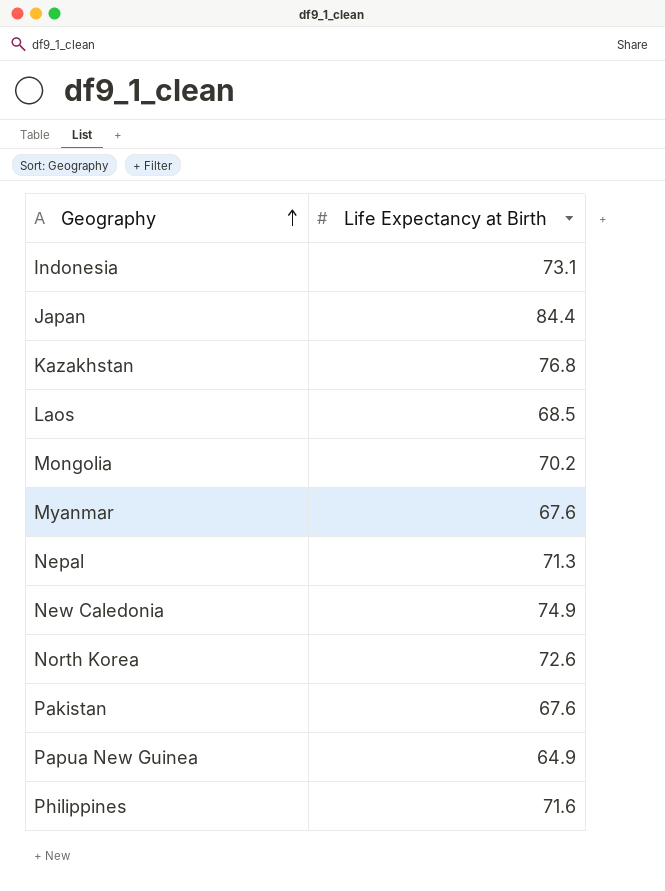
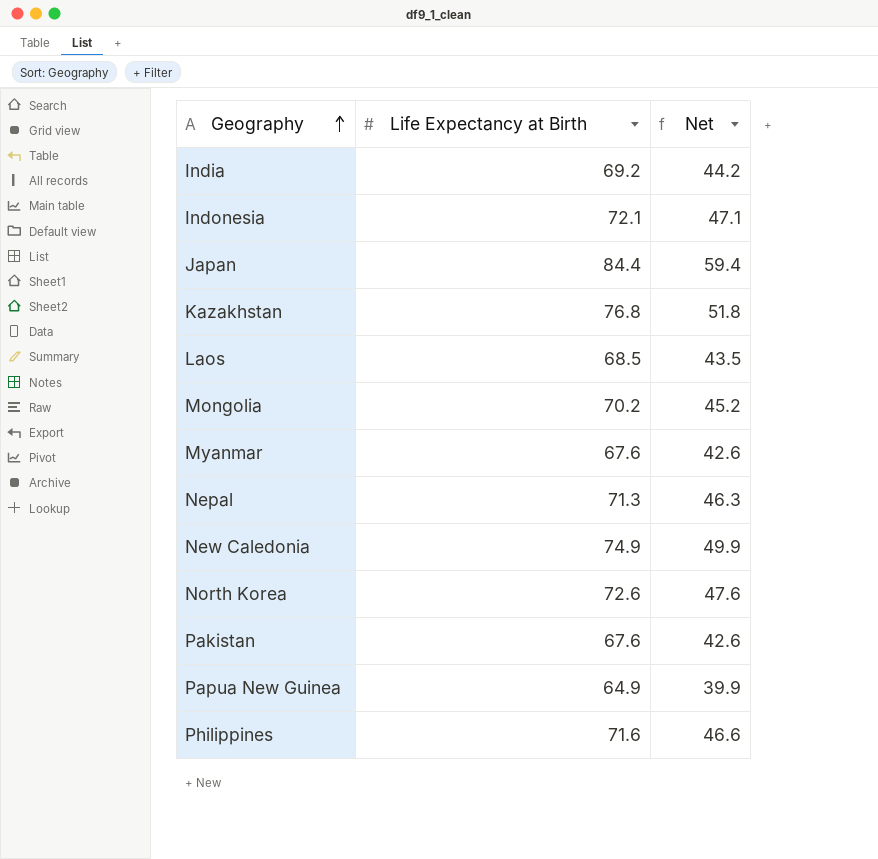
column Net | formula: none -> [Life Expectancy at Birth] - 25
row India: none -> 69.2 | 44.2
Indonesia | Life Expectancy at Birth: 73.1 -> 72.1

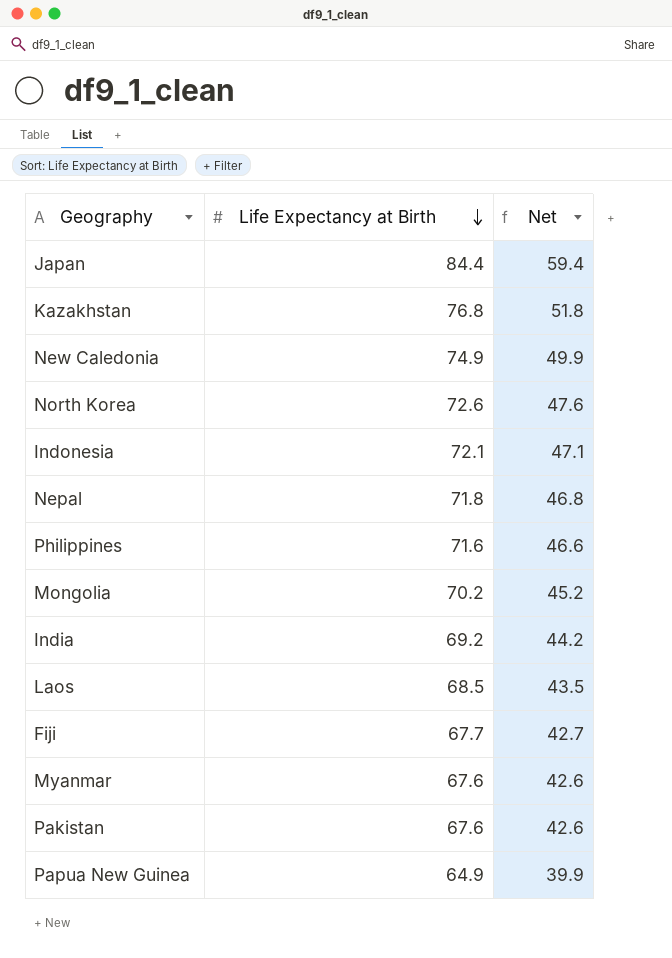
row order: Geography ascending -> Life Expectancy at Birth descending
Nepal | Life Expectancy at Birth: 71.3 -> 71.8
Nepal | Net: 46.3 -> 46.8
row Fiji: none -> 67.7 | 42.7

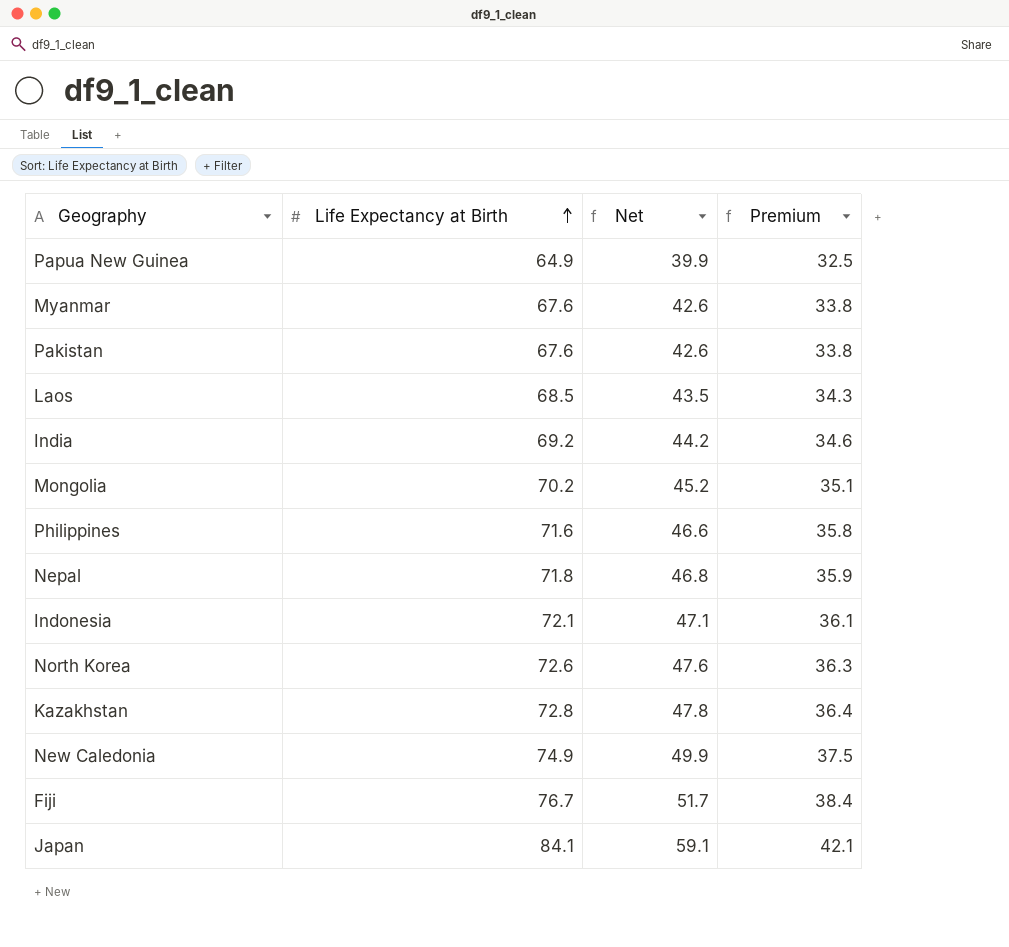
row order: Life Expectancy at Birth descending -> Life Expectancy at Birth ascending
column Premium | formula: none -> [Life Expectancy at Birth] * 0.5
Kazakhstan | Life Expectancy at Birth: 76.8 -> 72.8
Kazakhstan | Net: 51.8 -> 47.8
Fiji | Life Expectancy at Birth: 67.7 -> 76.7
Fiji | Net: 42.7 -> 51.7
Japan | Life Expectancy at Birth: 84.4 -> 84.1
Japan | Net: 59.4 -> 59.1

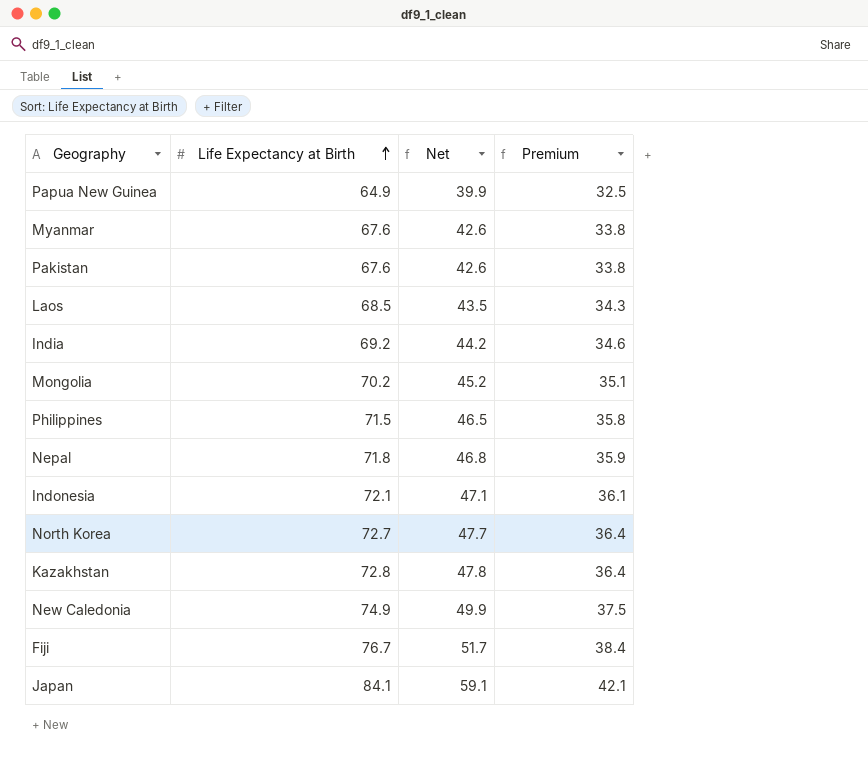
Philippines | Life Expectancy at Birth: 71.6 -> 71.5
Philippines | Net: 46.6 -> 46.5
North Korea | Life Expectancy at Birth: 72.6 -> 72.7
North Korea | Net: 47.6 -> 47.7
North Korea | Premium: 36.3 -> 36.4

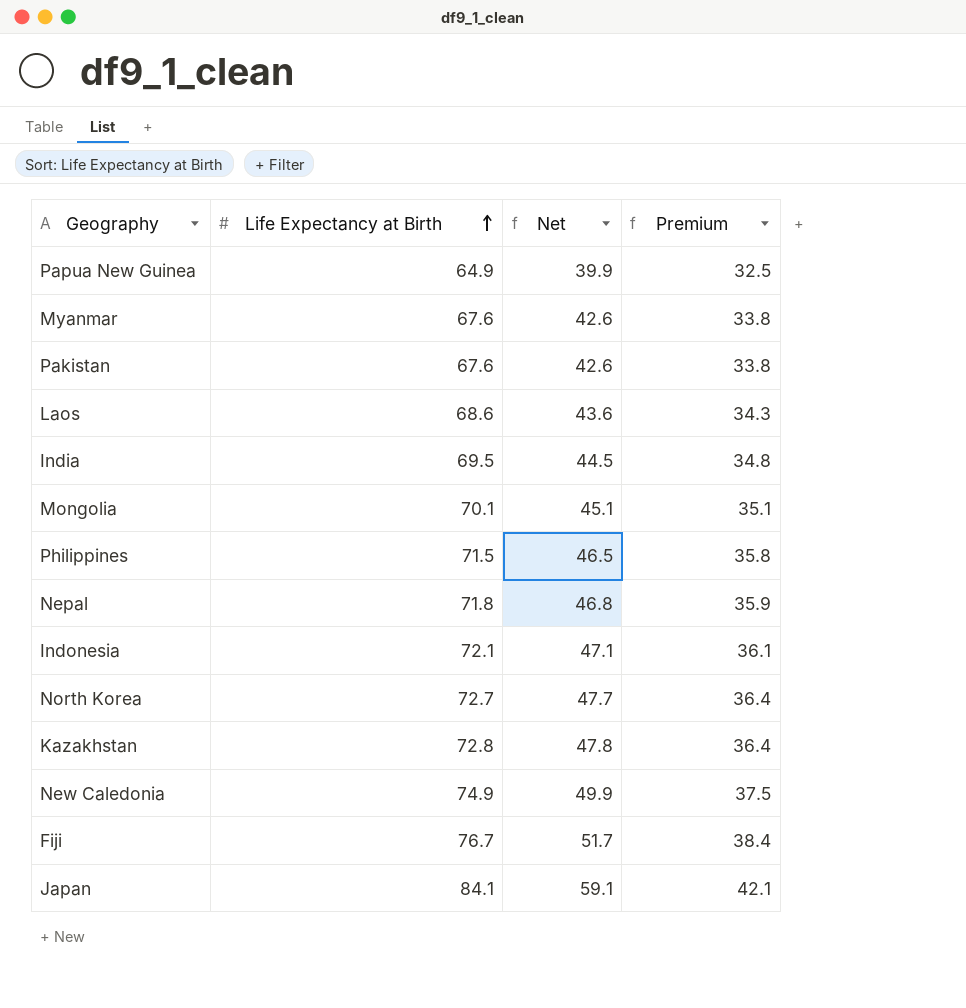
Laos | Life Expectancy at Birth: 68.5 -> 68.6
Laos | Net: 43.5 -> 43.6
India | Life Expectancy at Birth: 69.2 -> 69.5
India | Net: 44.2 -> 44.5
India | Premium: 34.6 -> 34.8
Mongolia | Life Expectancy at Birth: 70.2 -> 70.1
Mongolia | Net: 45.2 -> 45.1

